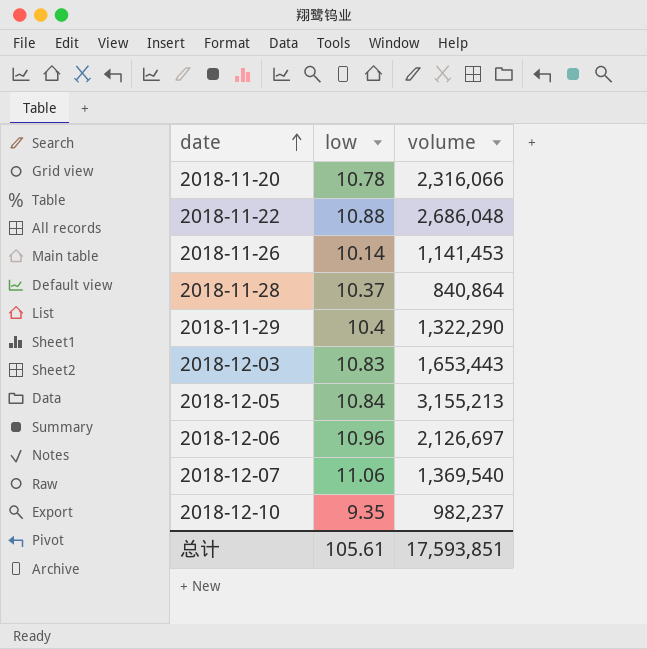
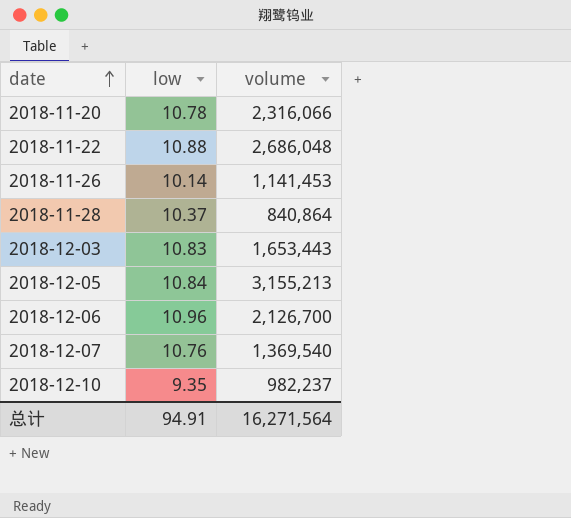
row 2018-11-29: 10.4 | 1,322,290 -> none
2018-12-06 | volume: 2,126,697 -> 2,126,700
2018-12-07 | low: 11.06 -> 10.76
总计 | low: 105.61 -> 94.91
总计 | volume: 17,593,851 -> 16,271,564

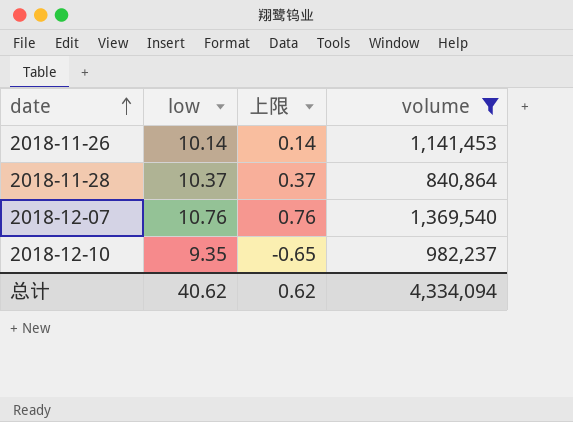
filter: none -> volume <= 1,369,540
column 上限 | formula: none -> [low] - 10
总计 | low: 94.91 -> 40.62
总计 | volume: 16,271,564 -> 4,334,094

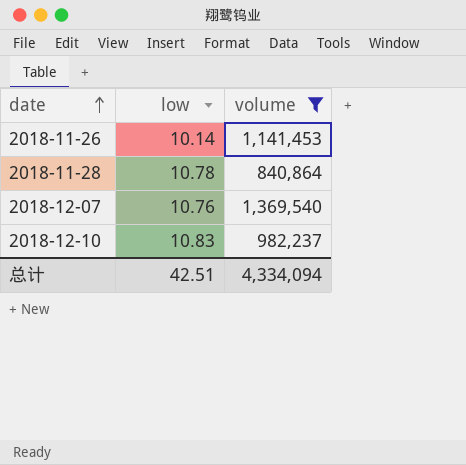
column 上限 | formula: [low] - 10 -> none
2018-11-28 | low: 10.37 -> 10.78
2018-12-10 | low: 9.35 -> 10.83
总计 | low: 40.62 -> 42.51

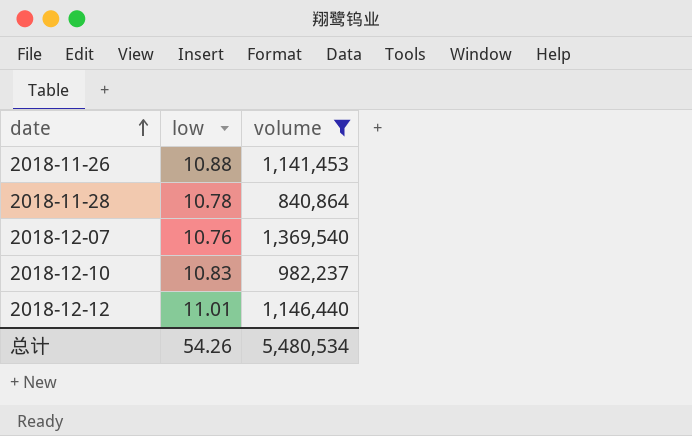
2018-11-26 | low: 10.14 -> 10.88
row 2018-12-12: none -> 11.01 | 1,146,440
总计 | low: 42.51 -> 54.26
总计 | volume: 4,334,094 -> 5,480,534

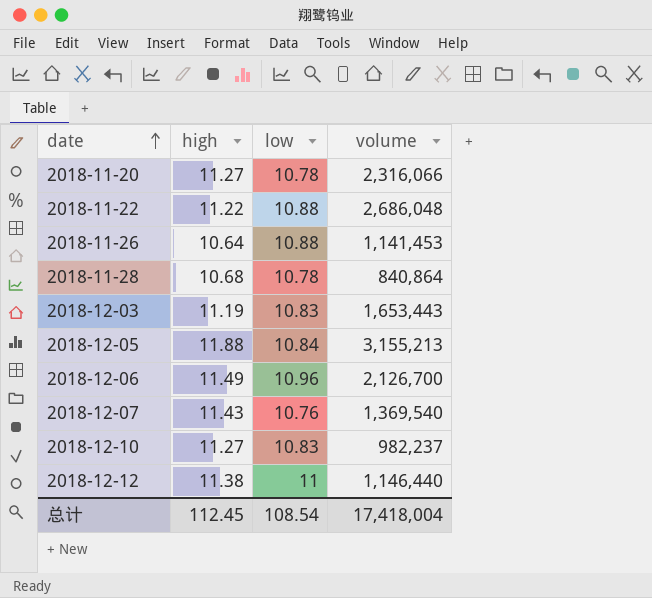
filter: volume <= 1,369,540 -> none
column high | position: none -> 2
2018-12-12 | low: 11.01 -> 11
总计 | low: 54.26 -> 108.54
总计 | volume: 5,480,534 -> 17,418,004

